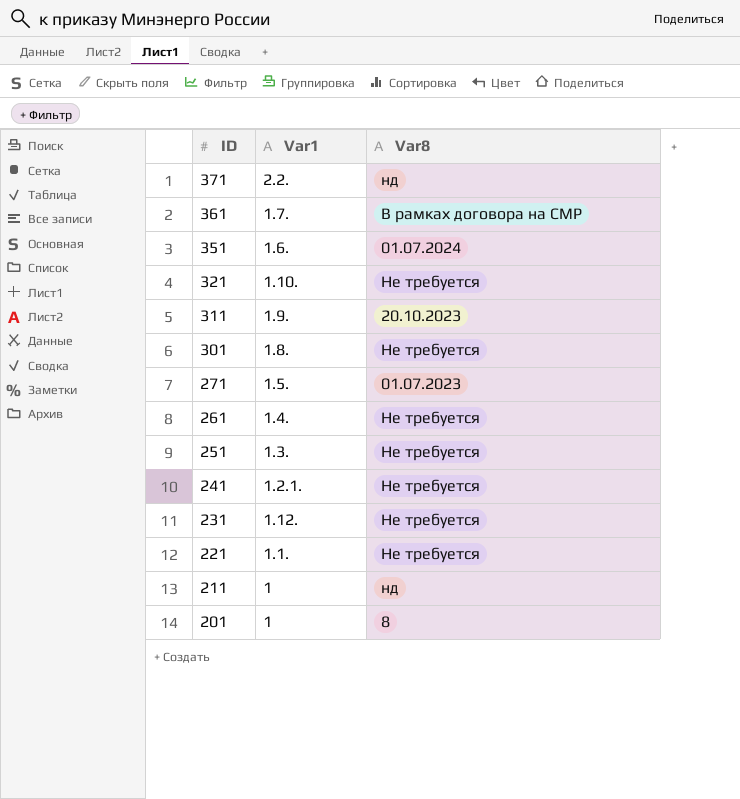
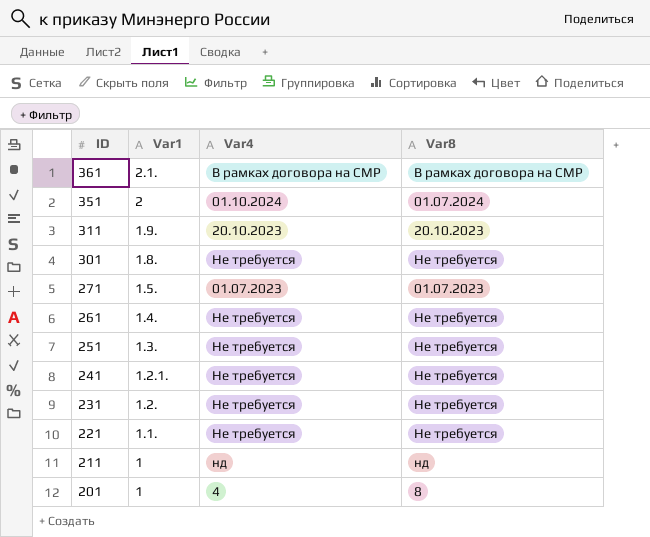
column Var4 | position: none -> 3
row 371: 2.2. | нд -> none
row 321: 1.10. | Не требуется -> none
361 | Var1: 1.7. -> 2.1.
351 | Var1: 1.6. -> 2
231 | Var1: 1.12. -> 1.2.

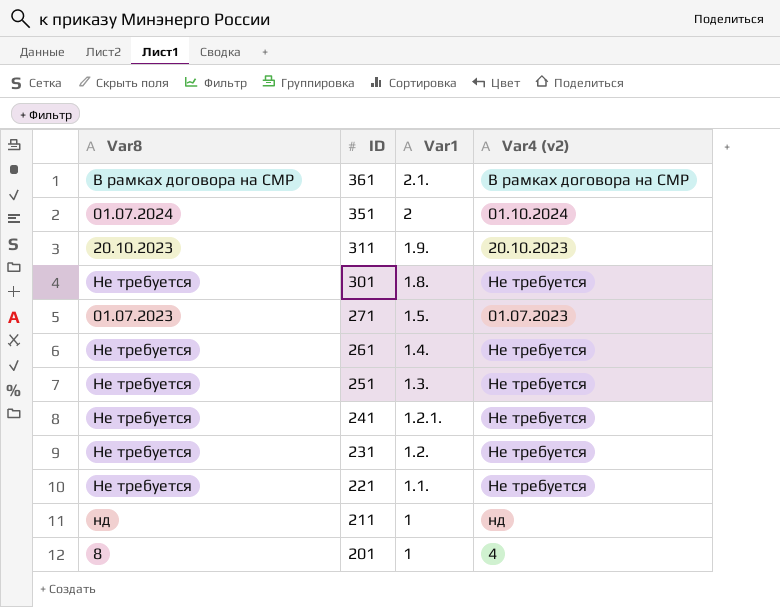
column Var8 | position: 4 -> 1
column name: Var4 -> Var4 (v2)

